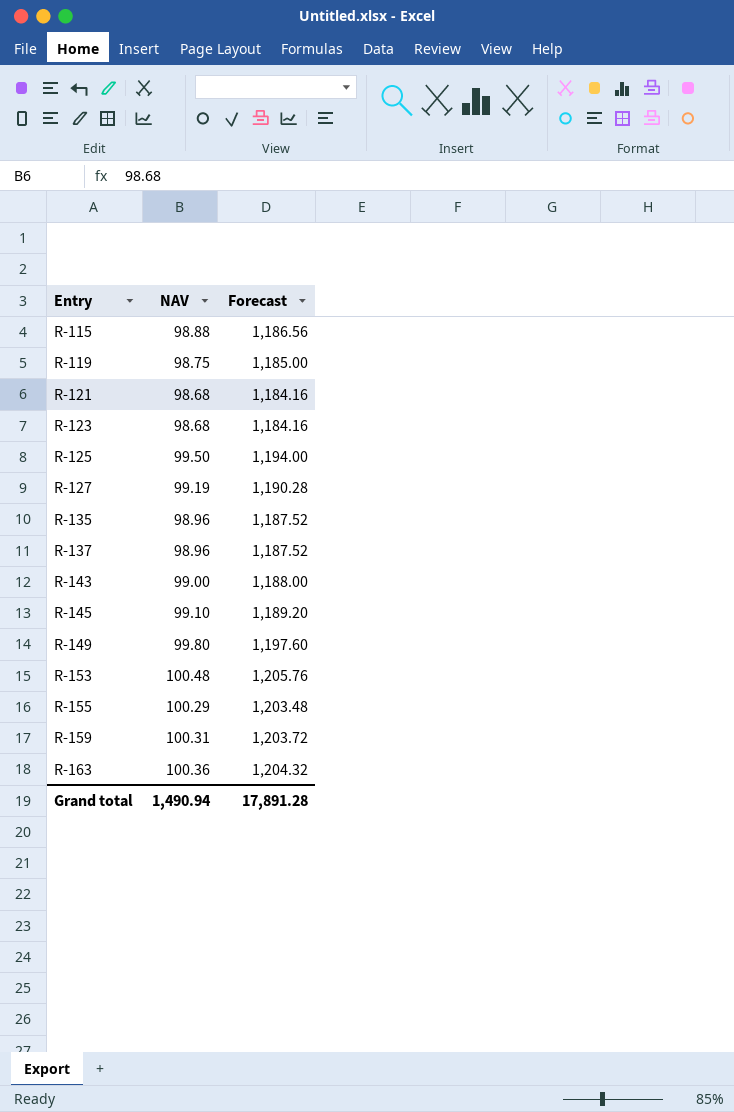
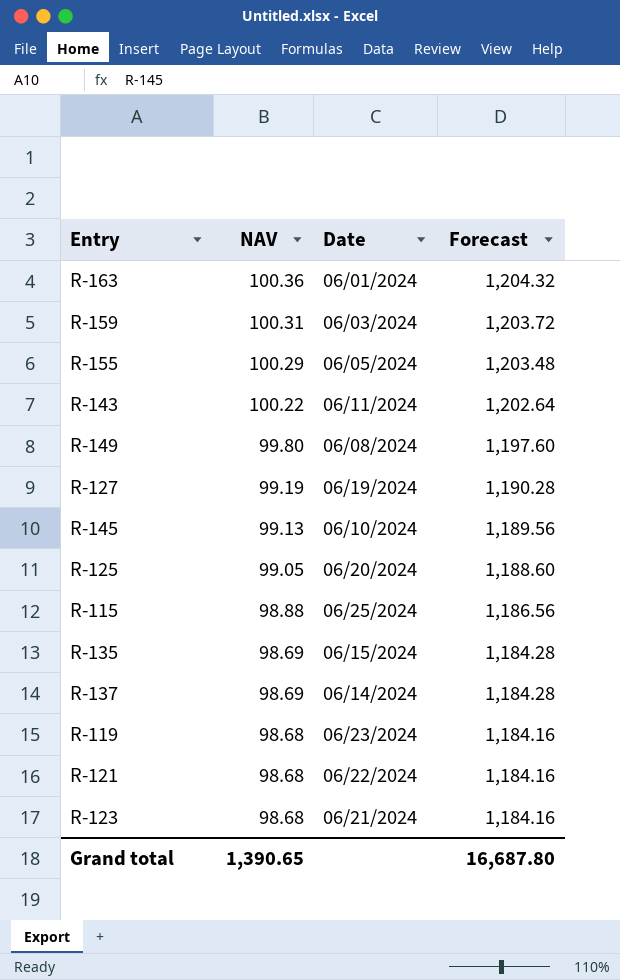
row order: Entry ascending -> NAV descending
column Date | position: none -> 3
row R-153: 100.48 | 1,205.76 -> none
R-143 | NAV: 99.00 -> 100.22
R-143 | Forecast: 1,188.00 -> 1,202.64
R-145 | NAV: 99.10 -> 99.13
R-145 | Forecast: 1,189.20 -> 1,189.56
R-125 | NAV: 99.50 -> 99.05
R-125 | Forecast: 1,194.00 -> 1,188.60
R-135 | NAV: 98.96 -> 98.69
R-135 | Forecast: 1,187.52 -> 1,184.28
R-137 | NAV: 98.96 -> 98.69
R-137 | Forecast: 1,187.52 -> 1,184.28
R-119 | NAV: 98.75 -> 98.68
R-119 | Forecast: 1,185.00 -> 1,184.16
Grand total | NAV: 1,490.94 -> 1,390.65
Grand total | Forecast: 17,891.28 -> 16,687.80

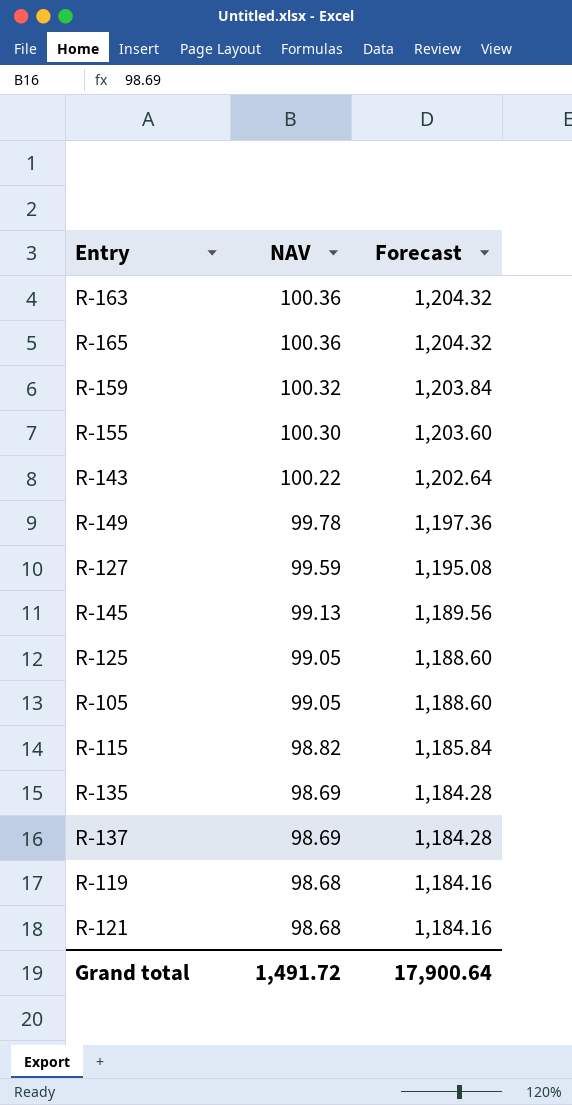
column Date | position: 3 -> none
row R-123: 98.68 | 06/21/2024 | 1,184.16 -> none
row R-165: none -> 100.36 | 1,204.32
R-159 | NAV: 100.31 -> 100.32
R-159 | Forecast: 1,203.72 -> 1,203.84
R-155 | NAV: 100.29 -> 100.30
R-155 | Forecast: 1,203.48 -> 1,203.60
R-149 | NAV: 99.80 -> 99.78
R-149 | Forecast: 1,197.60 -> 1,197.36
R-127 | NAV: 99.19 -> 99.59
R-127 | Forecast: 1,190.28 -> 1,195.08
row R-105: none -> 99.05 | 1,188.60
R-115 | NAV: 98.88 -> 98.82
R-115 | Forecast: 1,186.56 -> 1,185.84
Grand total | NAV: 1,390.65 -> 1,491.72
Grand total | Forecast: 16,687.80 -> 17,900.64

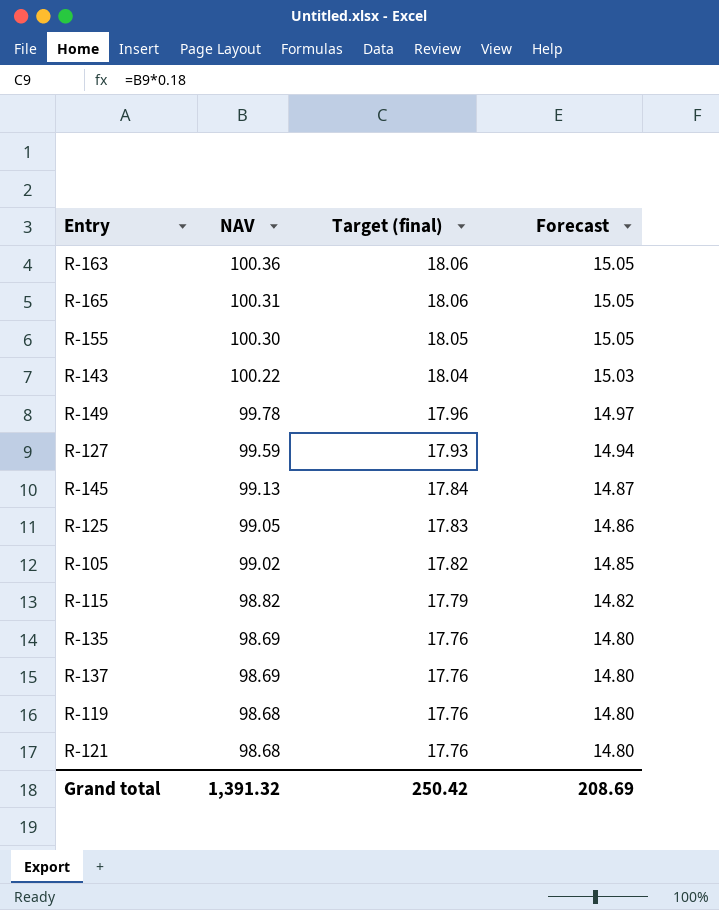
column Target (final) | formula: none -> [NAV] * 0.18
column Forecast | formula: [NAV] * 12 -> [NAV] * 0.15
row R-159: 100.32 | 1,203.84 -> none
R-165 | NAV: 100.36 -> 100.31
R-105 | NAV: 99.05 -> 99.02
Grand total | NAV: 1,491.72 -> 1,391.32
Grand total | Forecast: 17,900.64 -> 208.69

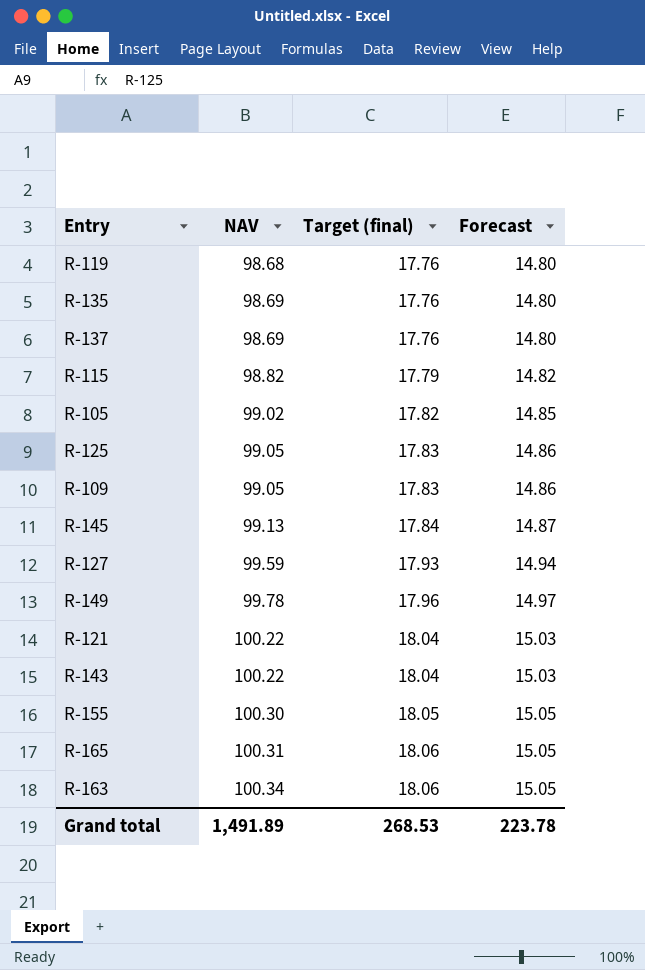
row order: NAV descending -> NAV ascending
row R-109: none -> 99.05 | 17.83 | 14.86
R-121 | NAV: 98.68 -> 100.22
R-121 | Target (final): 17.76 -> 18.04
R-121 | Forecast: 14.80 -> 15.03
R-163 | NAV: 100.36 -> 100.34
Grand total | NAV: 1,391.32 -> 1,491.89
Grand total | Target (final): 250.42 -> 268.53
Grand total | Forecast: 208.69 -> 223.78

